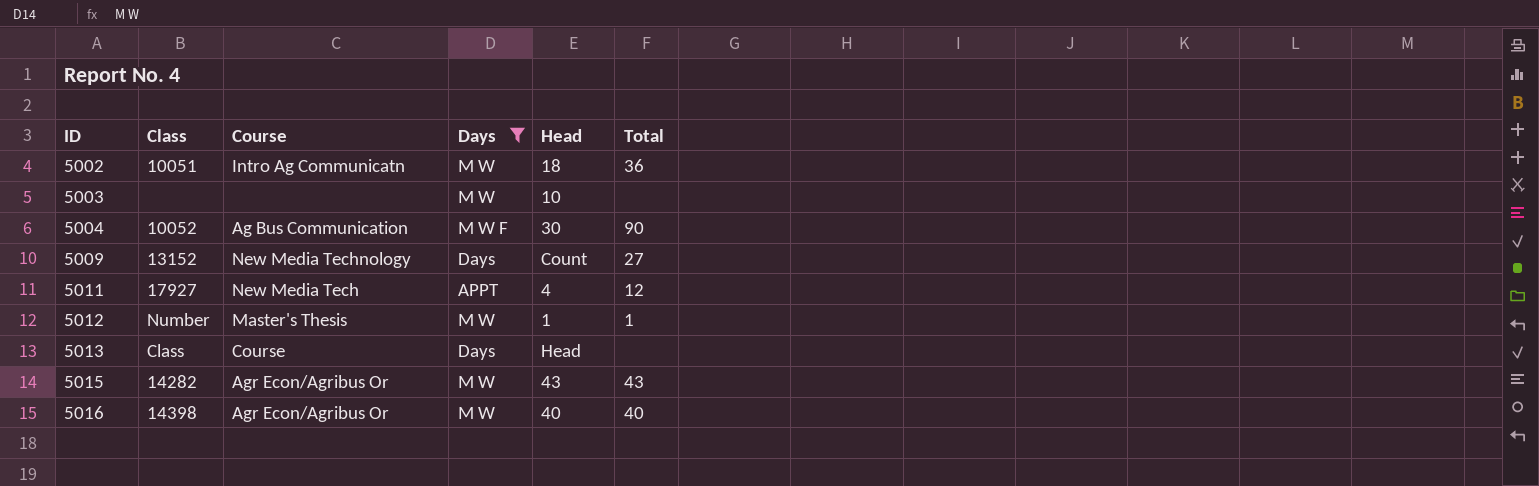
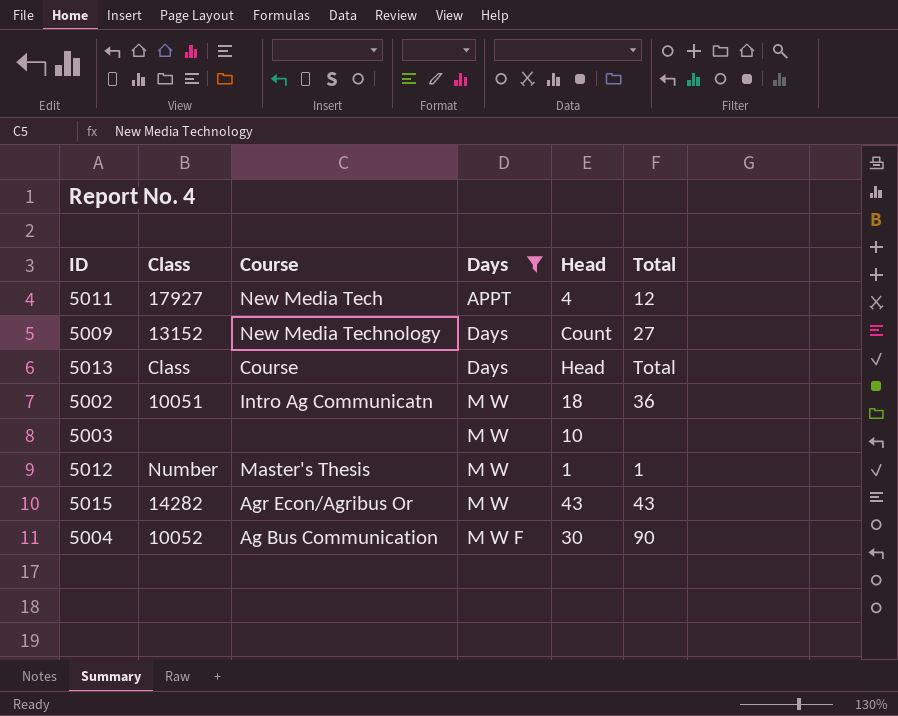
row order: ID ascending -> Days ascending
row 5016: 14398 | Agr Econ/Agribus Or | M W | 40 | 40 -> none
5013 | Total: none -> Total

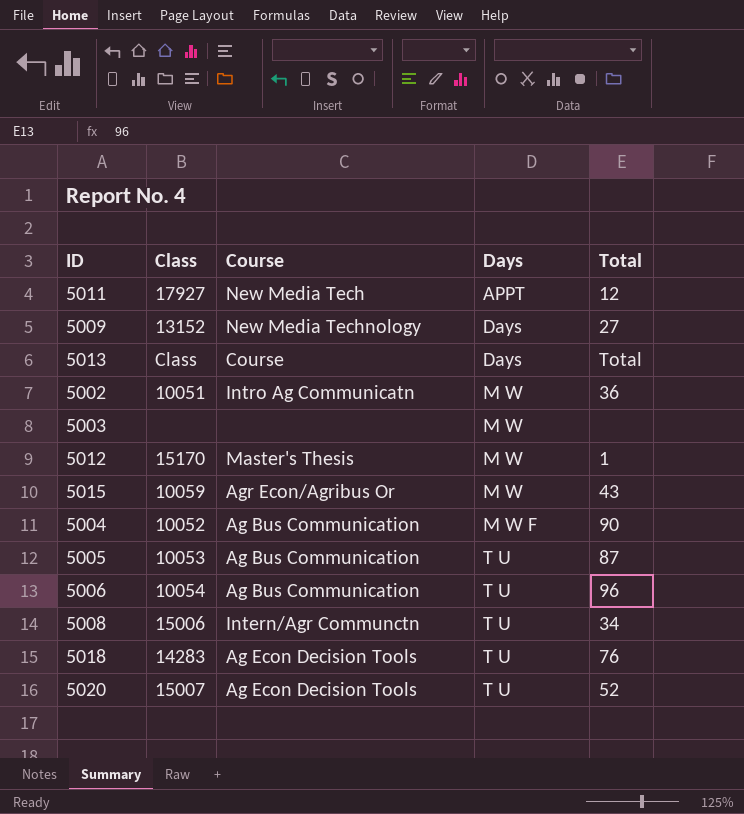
filter: Days != T U -> none
column Head | position: 5 -> none
5012 | Class: Number -> 15170
5015 | Class: 14282 -> 10059

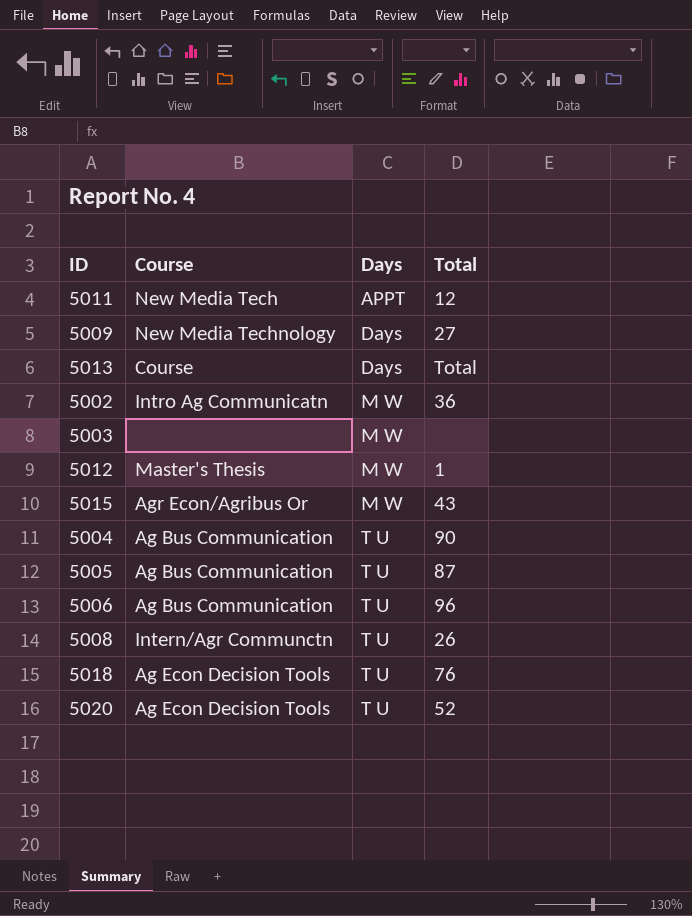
column Class | position: 2 -> none
5004 | Days: M W F -> T U
5008 | Total: 34 -> 26

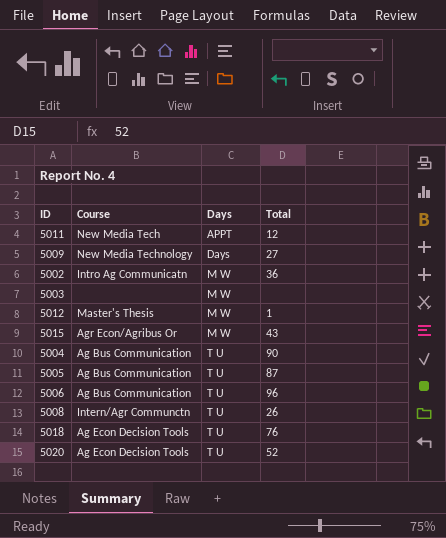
row 5013: Course | Days | Total -> none

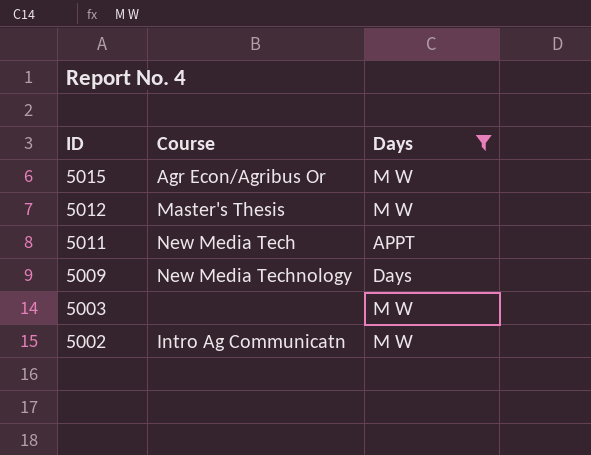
filter: none -> Days != T U
row order: Days ascending -> ID descending
column Total | position: 4 -> none

